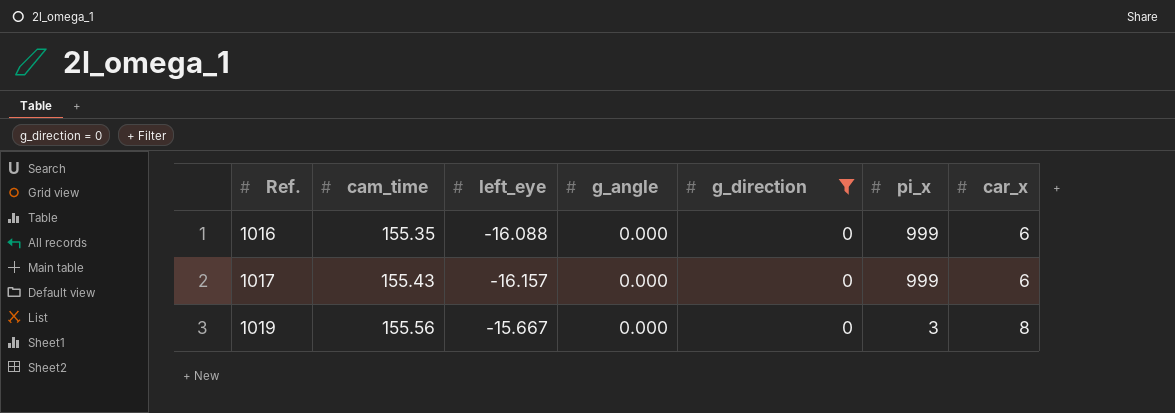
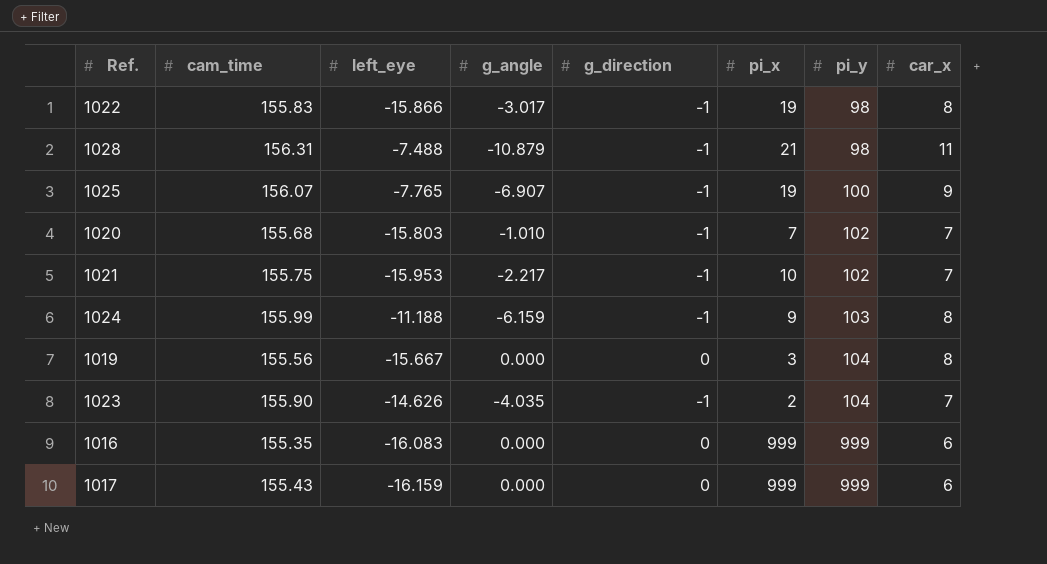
filter: g_direction = 0 -> none
row order: Ref. ascending -> pi_y ascending
column pi_y | position: none -> 7
1016 | left_eye: -16.088 -> -16.083
1017 | left_eye: -16.157 -> -16.159

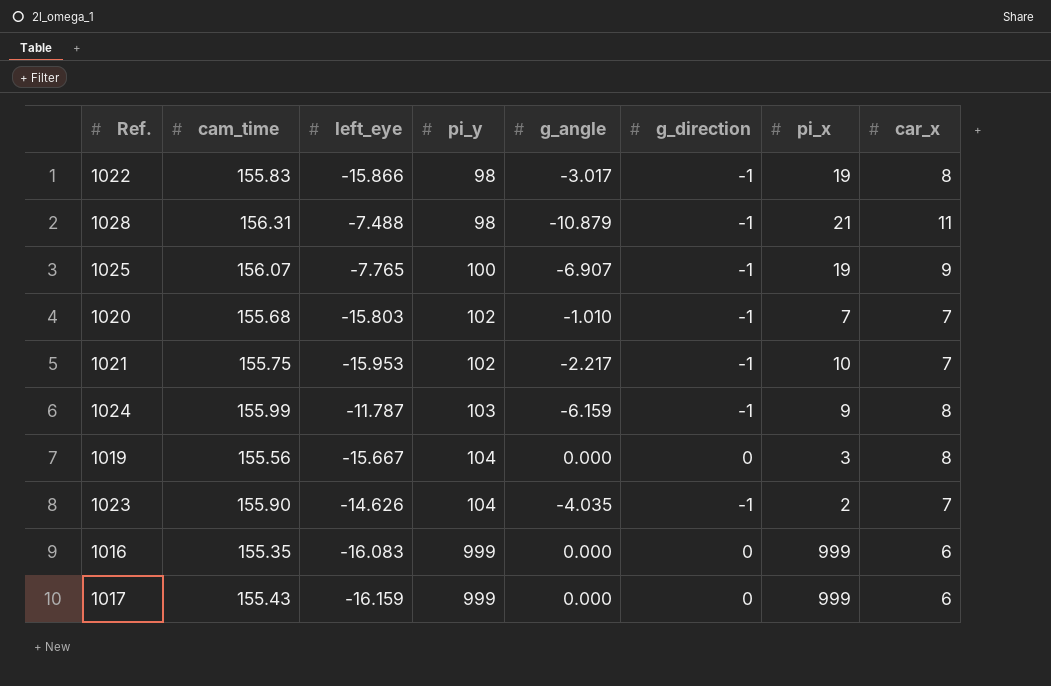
column pi_y | position: 7 -> 4
1024 | left_eye: -11.188 -> -11.787

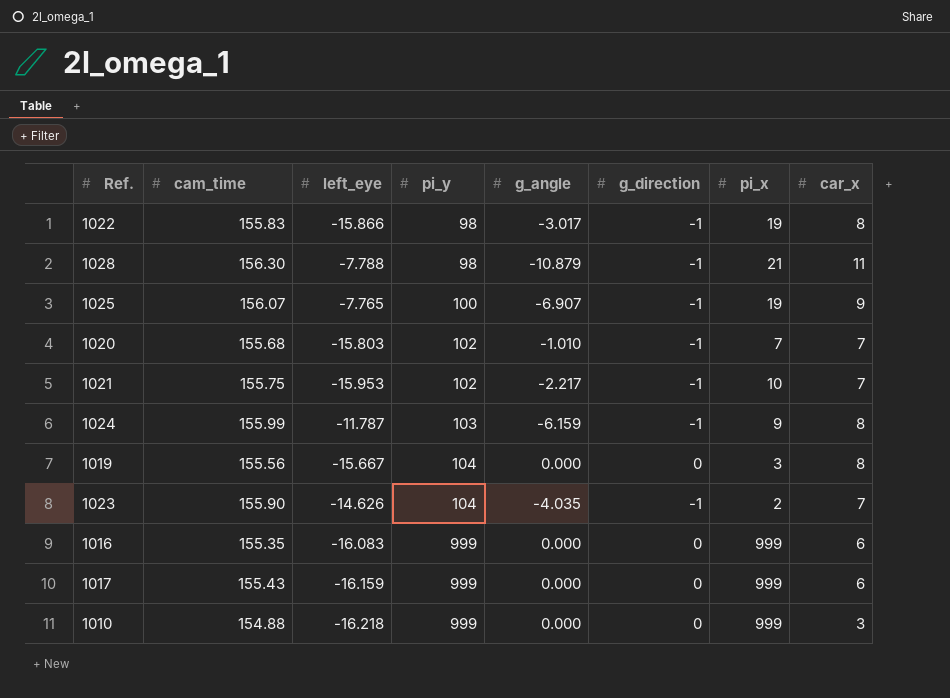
1028 | cam_time: 156.31 -> 156.30
1028 | left_eye: -7.488 -> -7.788
row 1010: none -> 154.88 | -16.218 | 999 | 0.000 | 0 | 999 | 3

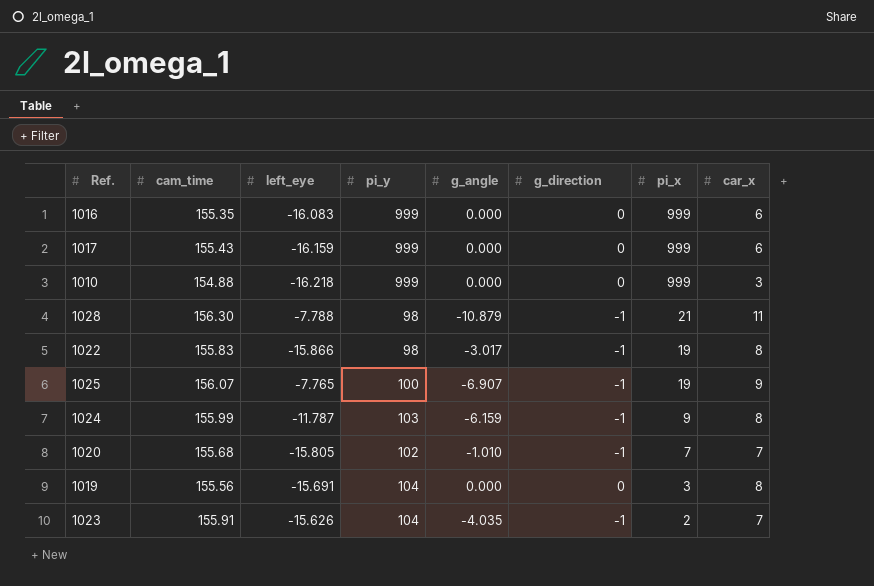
row order: pi_y ascending -> pi_x descending
row 1021: 155.75 | -15.953 | 102 | -2.217 | -1 | 10 | 7 -> none
1020 | left_eye: -15.803 -> -15.805
1019 | left_eye: -15.667 -> -15.691
1023 | cam_time: 155.90 -> 155.91
1023 | left_eye: -14.626 -> -15.626

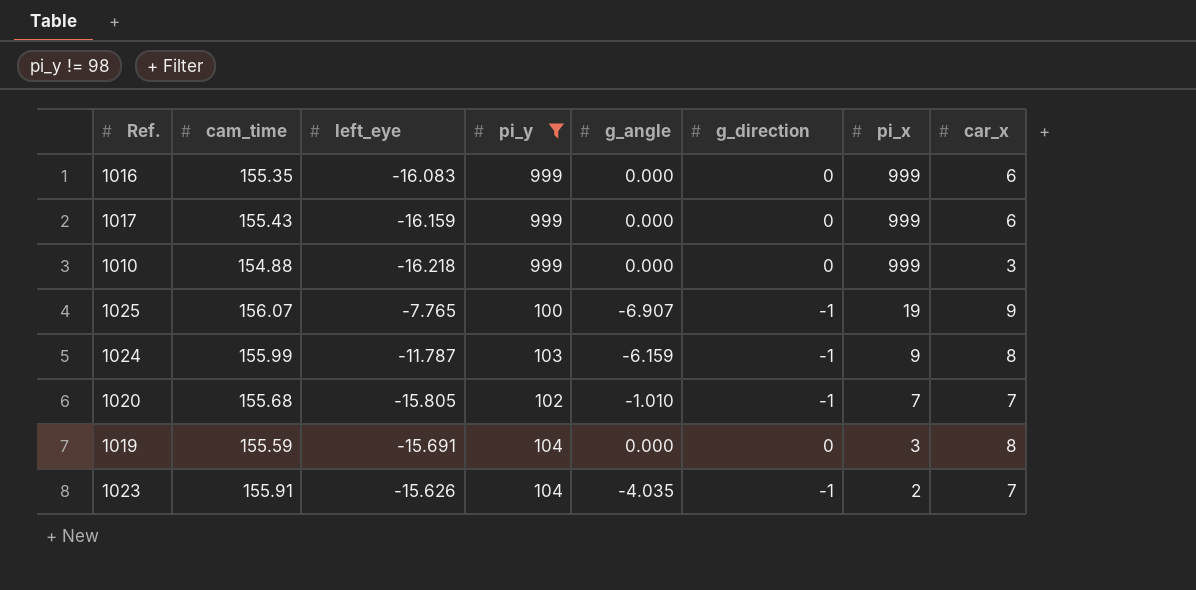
filter: none -> pi_y != 98
1019 | cam_time: 155.56 -> 155.59

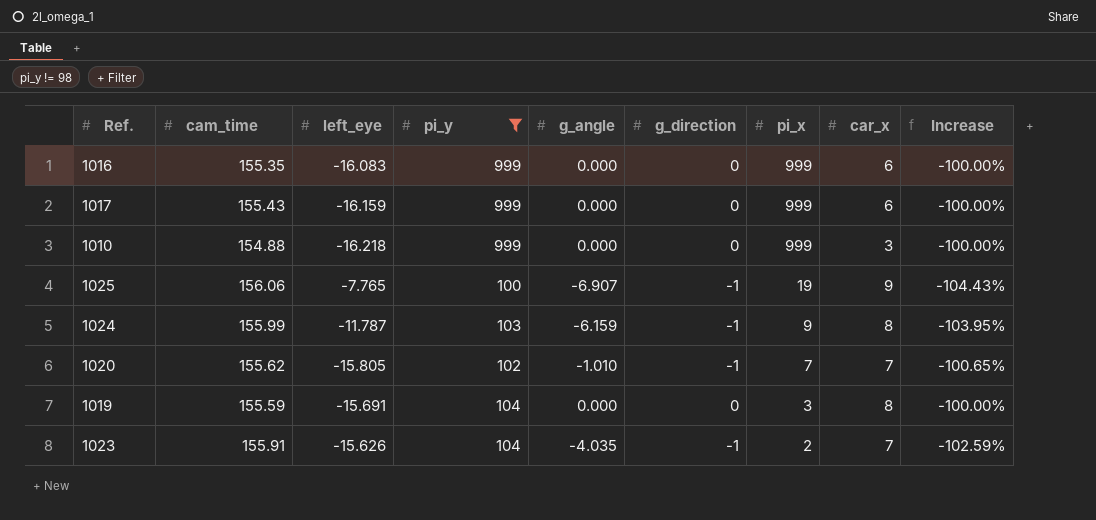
column Increase | formula: none -> ([g_angle] - [cam_time]) / [cam_time]
1025 | cam_time: 156.07 -> 156.06
1020 | cam_time: 155.68 -> 155.62

